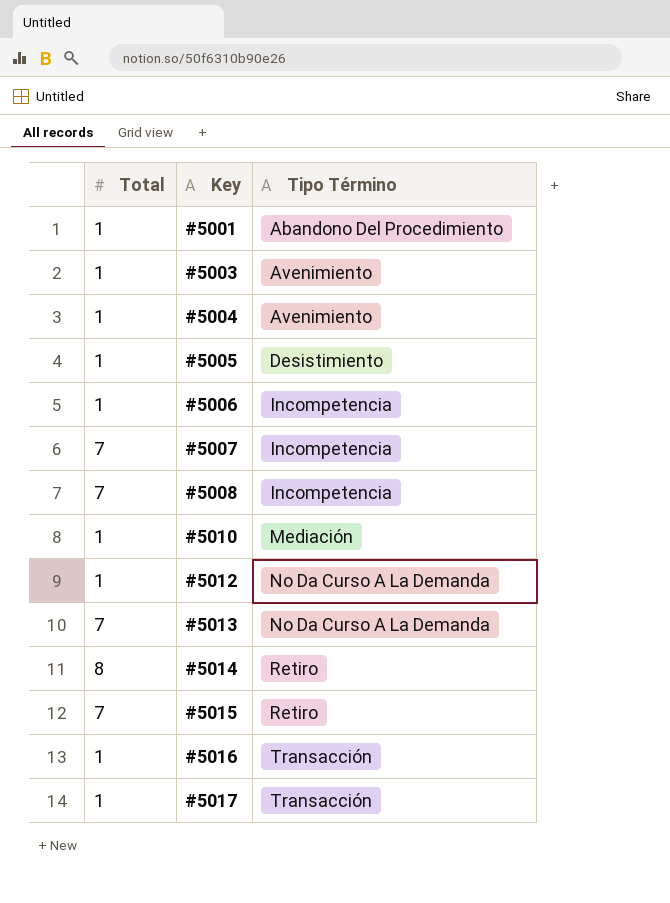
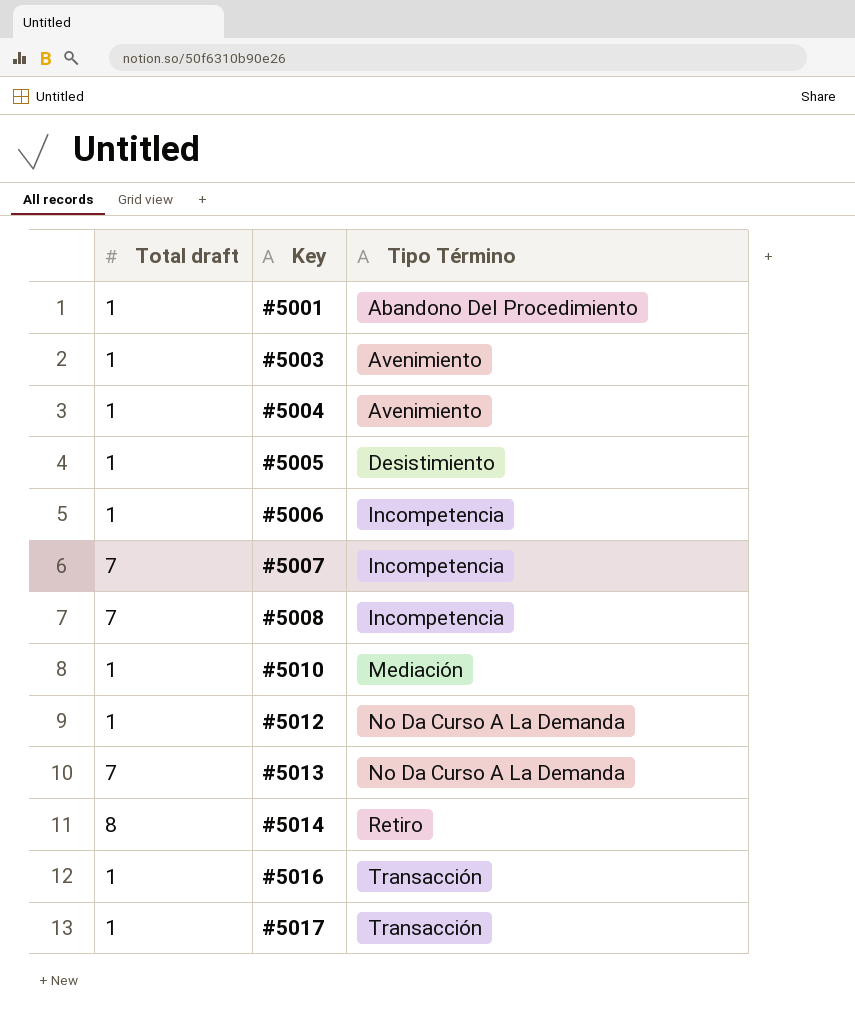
column name: Total -> Total draft
row #5015: 7 | Retiro -> none

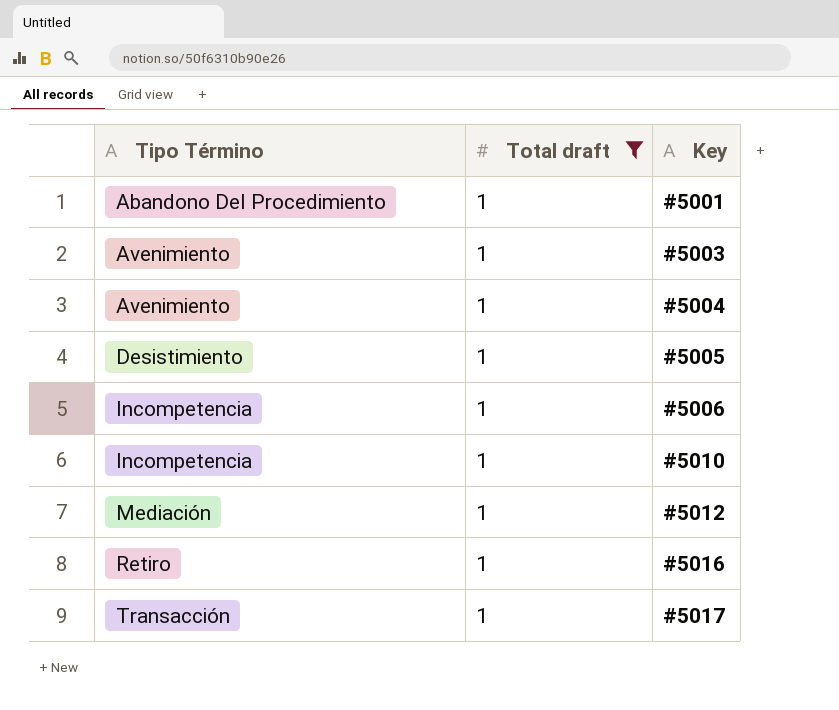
filter: none -> Total draft = 1
column Tipo Término | position: 3 -> 1
#5010 | Tipo Término: Mediación -> Incompetencia
#5012 | Tipo Término: No Da Curso A La Demanda -> Mediación
#5016 | Tipo Término: Transacción -> Retiro

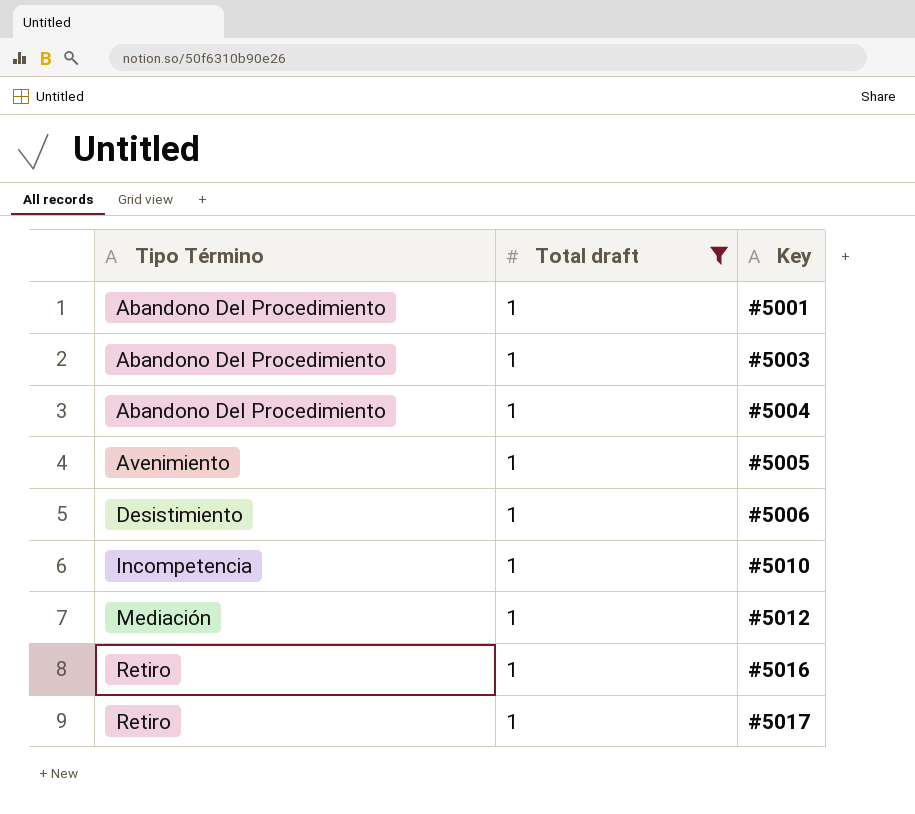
#5003 | Tipo Término: Avenimiento -> Abandono Del Procedimiento
#5004 | Tipo Término: Avenimiento -> Abandono Del Procedimiento
#5005 | Tipo Término: Desistimiento -> Avenimiento
#5006 | Tipo Término: Incompetencia -> Desistimiento
#5017 | Tipo Término: Transacción -> Retiro

